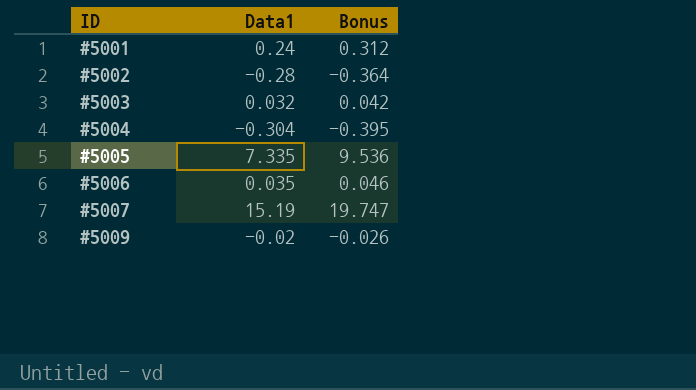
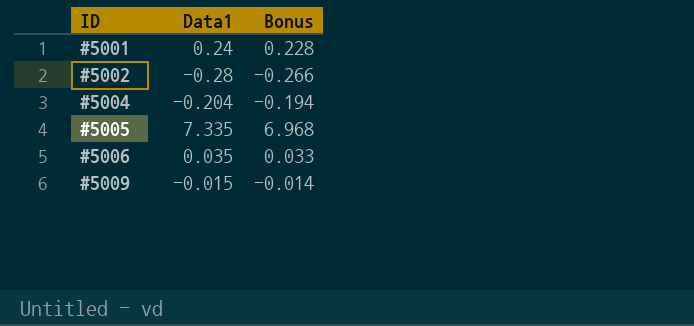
column Bonus | formula: [Data1] * 1.3 -> [Data1] * 0.95
row #5003: 0.032 | 0.042 -> none
row #5007: 15.19 | 19.747 -> none
#5004 | Data1: -0.304 -> -0.204
#5009 | Data1: -0.02 -> -0.015

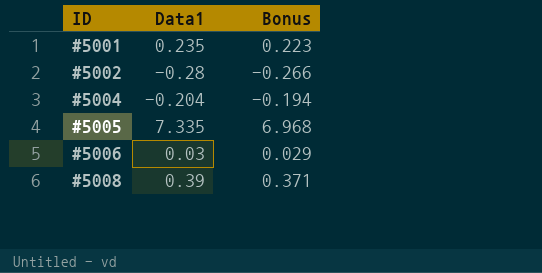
row #5009: -0.015 | -0.014 -> none
#5001 | Data1: 0.24 -> 0.235
#5001 | Bonus: 0.228 -> 0.223
#5006 | Data1: 0.035 -> 0.03
#5006 | Bonus: 0.033 -> 0.029
row #5008: none -> 0.39 | 0.371

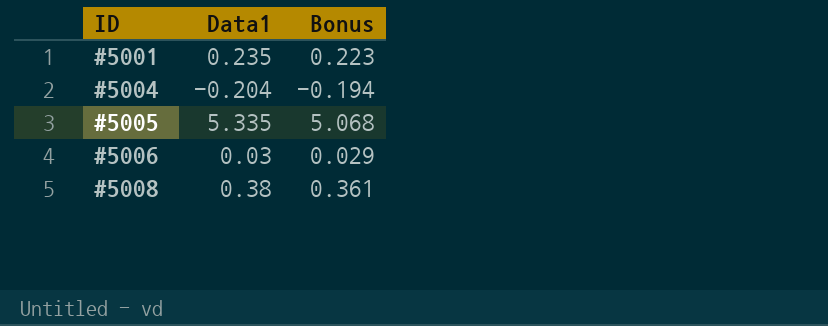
row #5002: -0.28 | -0.266 -> none
#5005 | Data1: 7.335 -> 5.335
#5005 | Bonus: 6.968 -> 5.068
#5008 | Data1: 0.39 -> 0.38
#5008 | Bonus: 0.371 -> 0.361

